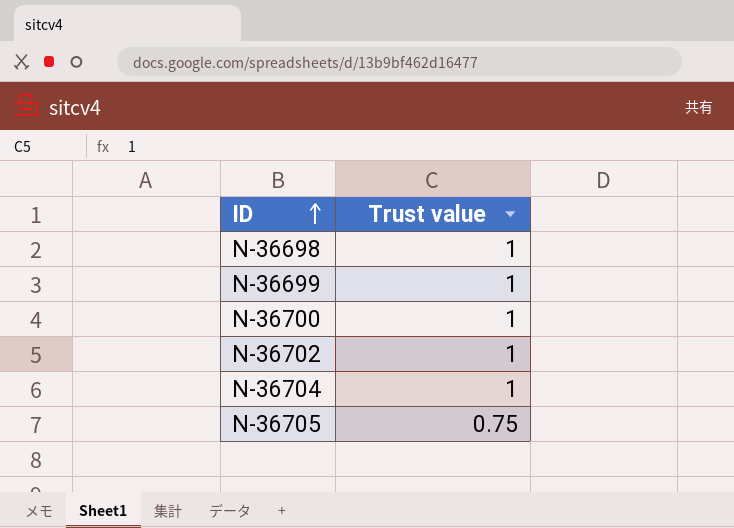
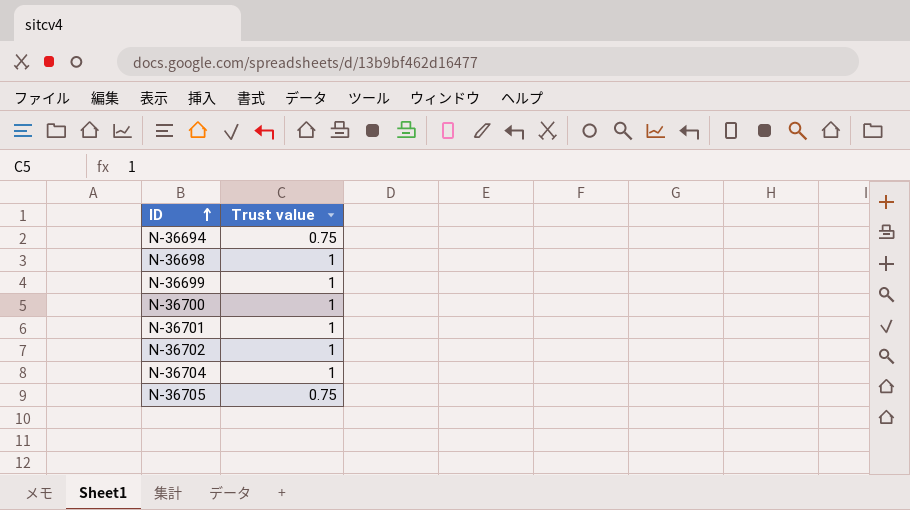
row N-36694: none -> 0.75
row N-36701: none -> 1

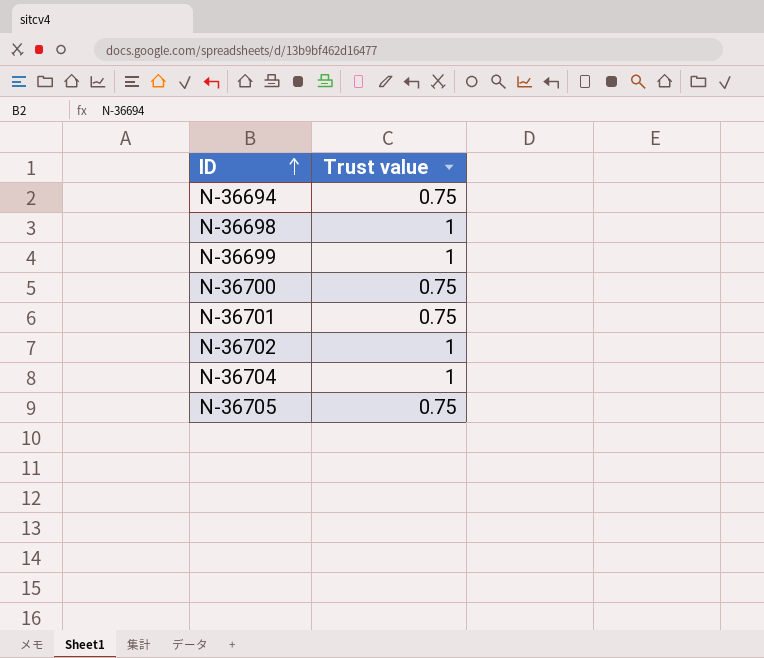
N-36700 | Trust value: 1 -> 0.75
N-36701 | Trust value: 1 -> 0.75

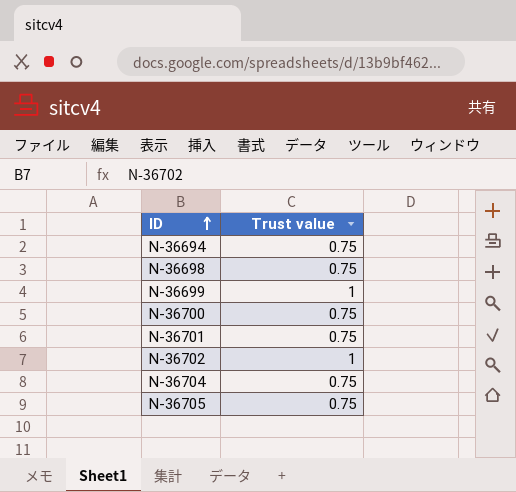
N-36698 | Trust value: 1 -> 0.75
N-36704 | Trust value: 1 -> 0.75

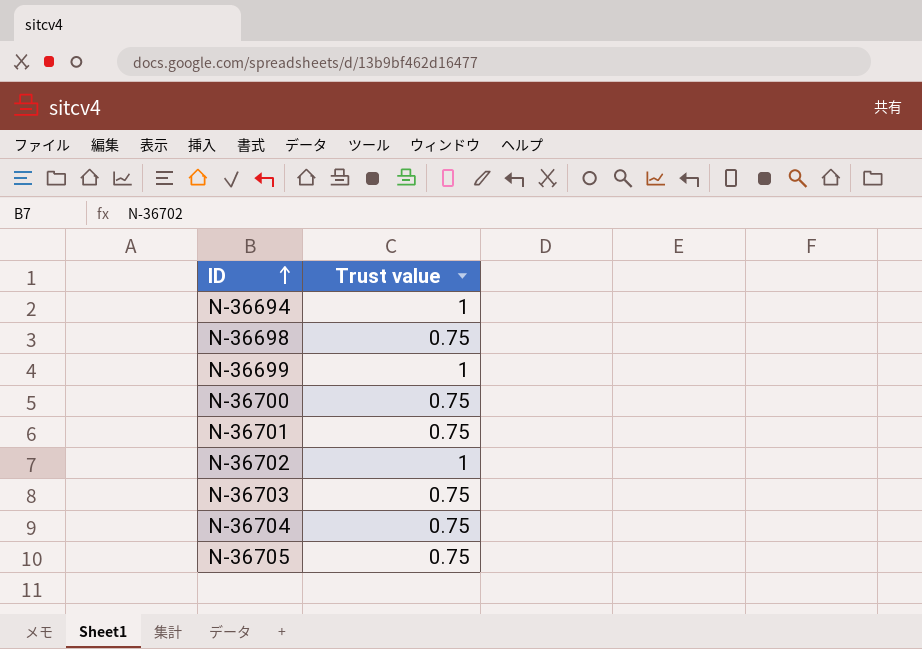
N-36694 | Trust value: 0.75 -> 1
row N-36703: none -> 0.75

